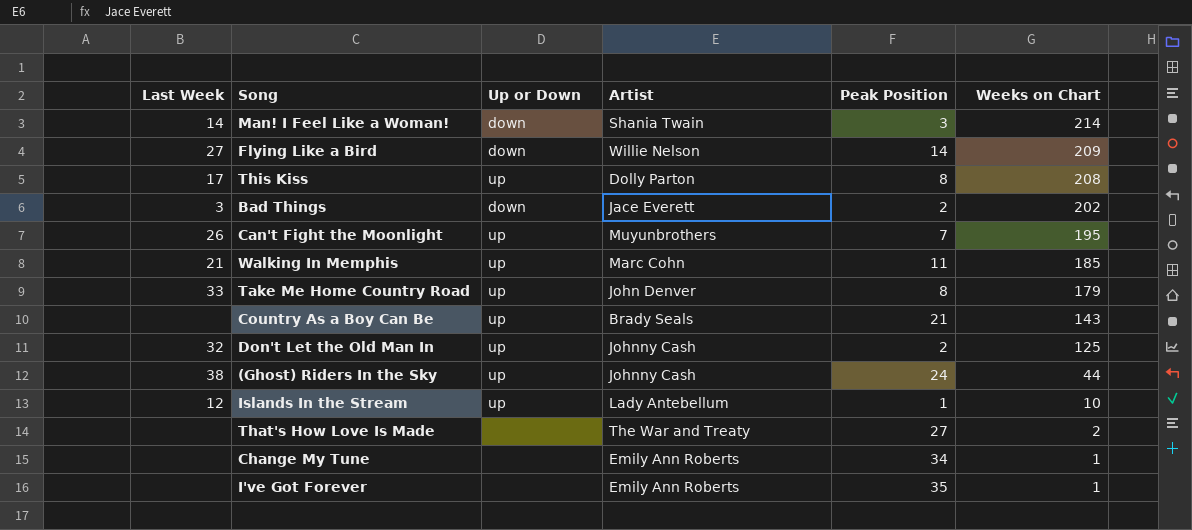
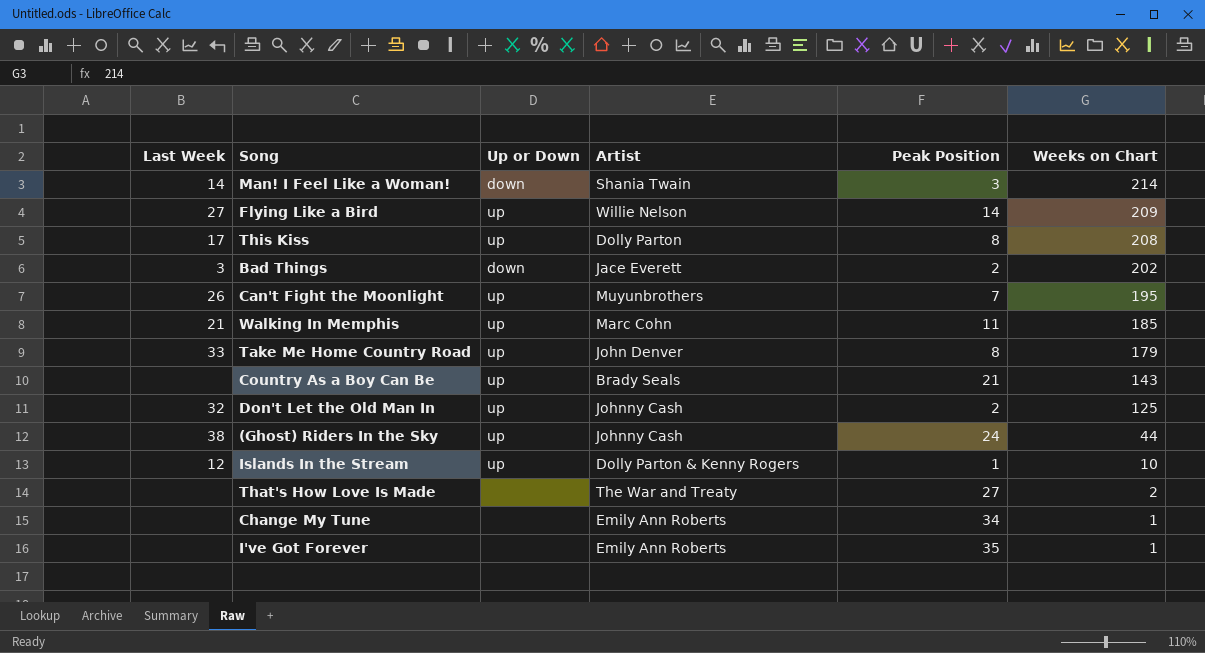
Flying Like a Bird | Up or Down: down -> up
Islands In the Stream | Artist: Lady Antebellum -> Dolly Parton & Kenny Rogers

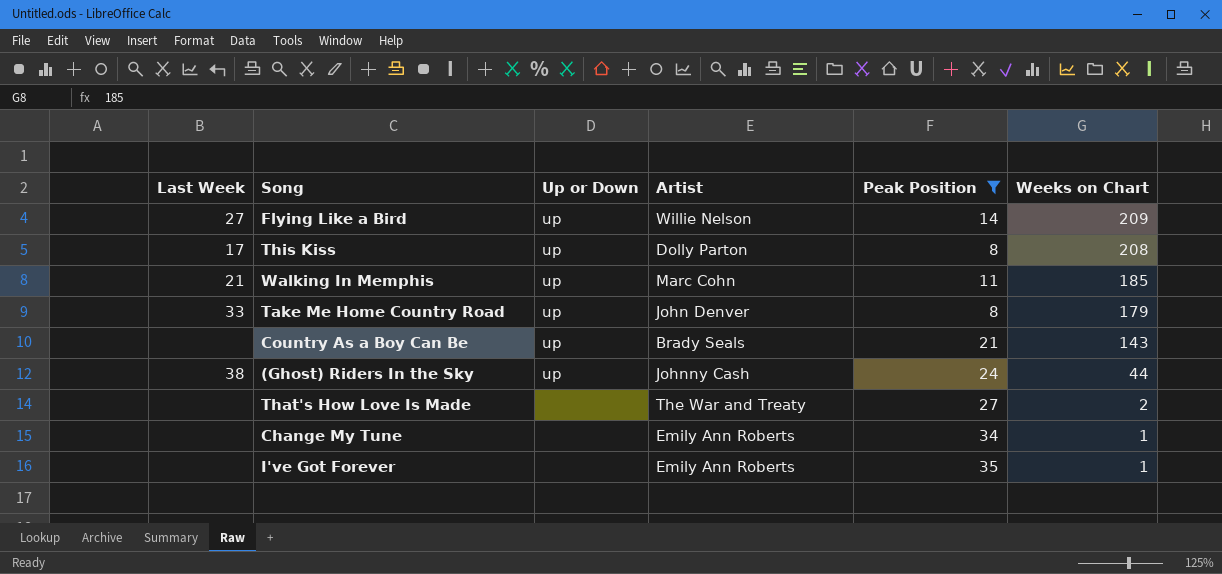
filter: none -> Peak Position >= 8

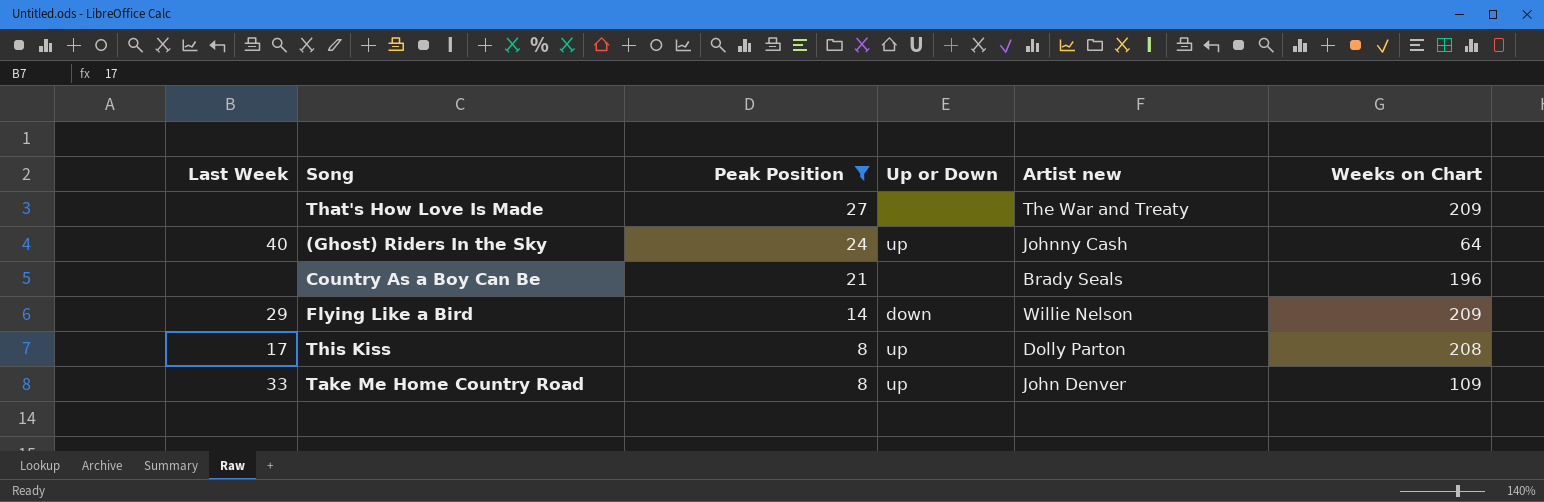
row order: Weeks on Chart descending -> Peak Position descending
column Peak Position | position: 5 -> 3
column name: Artist -> Artist new
row Walking In Memphis: 21 | up | Marc Cohn | 11 | 185 -> none
row Change My Tune: none | none | Emily Ann Roberts | 34 | 1 -> none
row I've Got Forever: none | none | Emily Ann Roberts | 35 | 1 -> none
That's How Love Is Made | Weeks on Chart: 2 -> 209
(Ghost) Riders In the Sky | Last Week: 38 -> 40
(Ghost) Riders In the Sky | Weeks on Chart: 44 -> 64
Country As a Boy Can Be | Up or Down: up -> none
Country As a Boy Can Be | Weeks on Chart: 143 -> 196
Flying Like a Bird | Last Week: 27 -> 29
Flying Like a Bird | Up or Down: up -> down
Take Me Home Country Road | Weeks on Chart: 179 -> 109

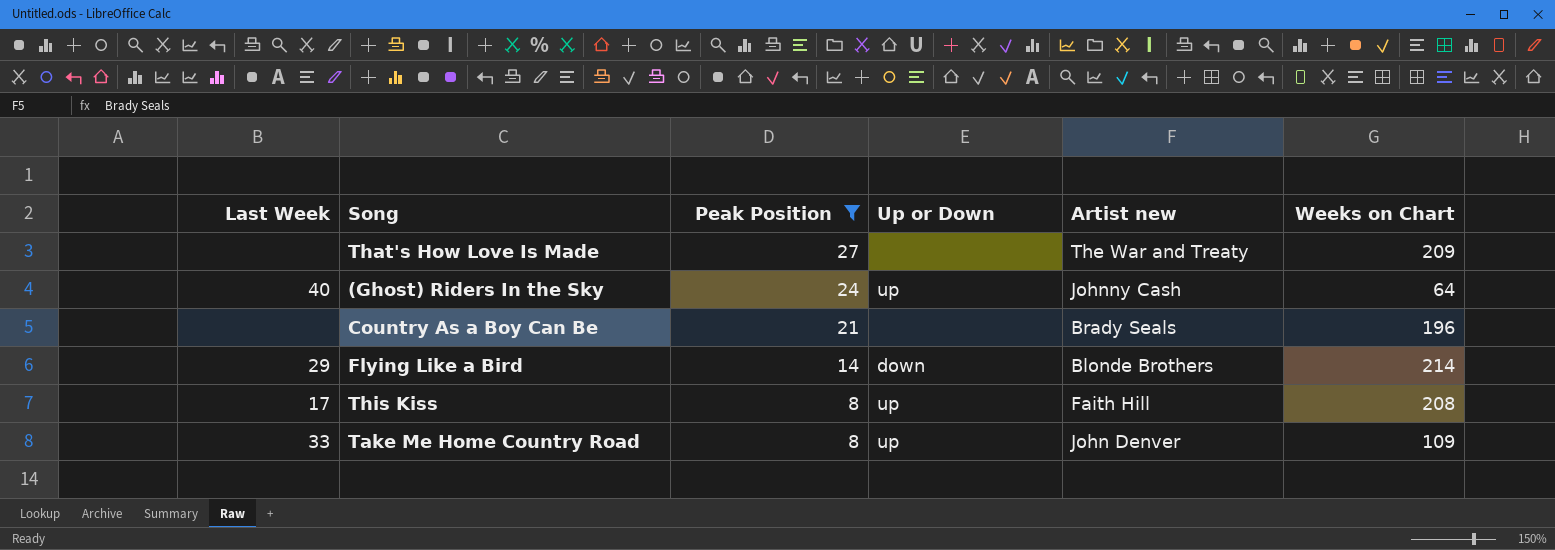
Flying Like a Bird | Artist new: Willie Nelson -> Blonde Brothers
Flying Like a Bird | Weeks on Chart: 209 -> 214
This Kiss | Artist new: Dolly Parton -> Faith Hill

